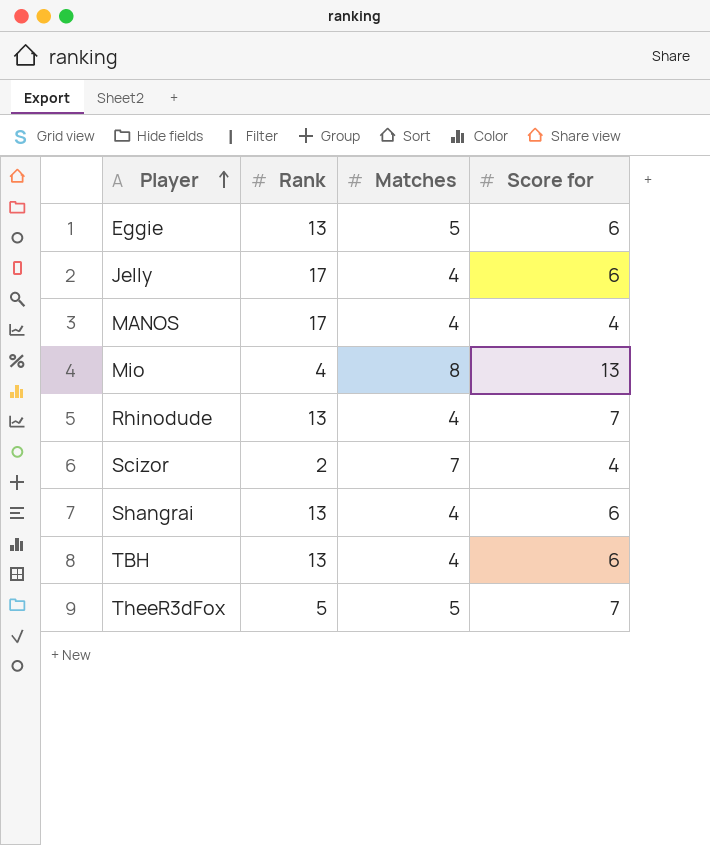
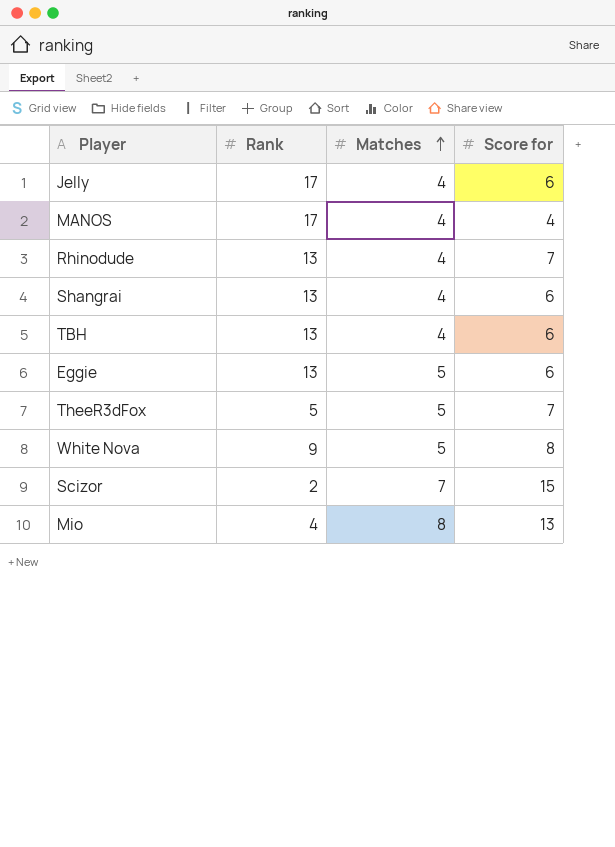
row order: Player ascending -> Matches ascending
row White Nova: none -> 9 | 5 | 8
Scizor | Score for: 4 -> 15

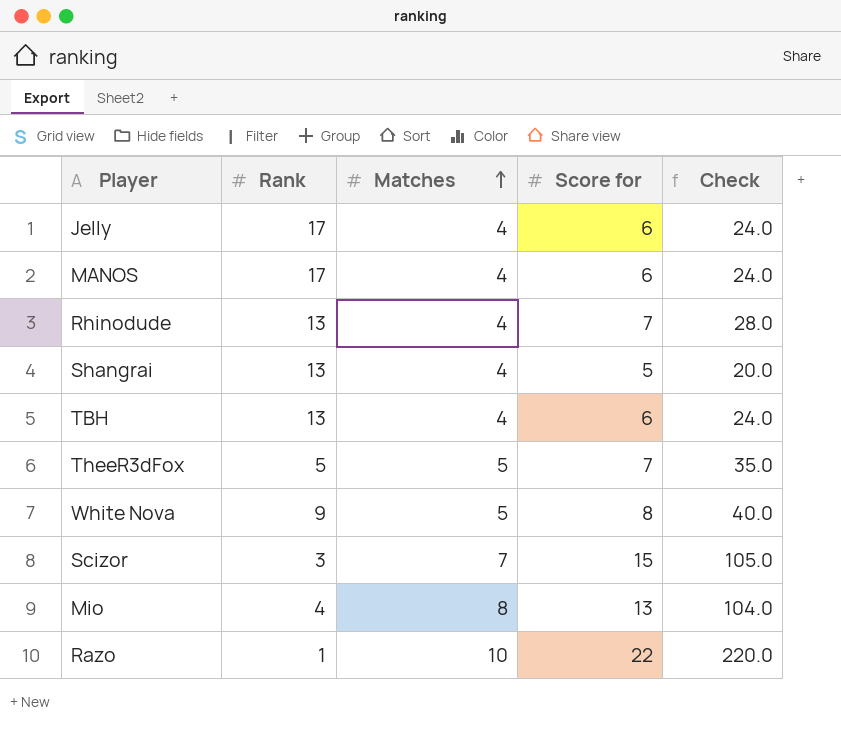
column Check | formula: none -> [Matches] * [Score for]
row Eggie: 13 | 5 | 6 -> none
MANOS | Score for: 4 -> 6
Shangrai | Score for: 6 -> 5
Scizor | Rank: 2 -> 3
row Razo: none -> 1 | 10 | 22 | 220.0

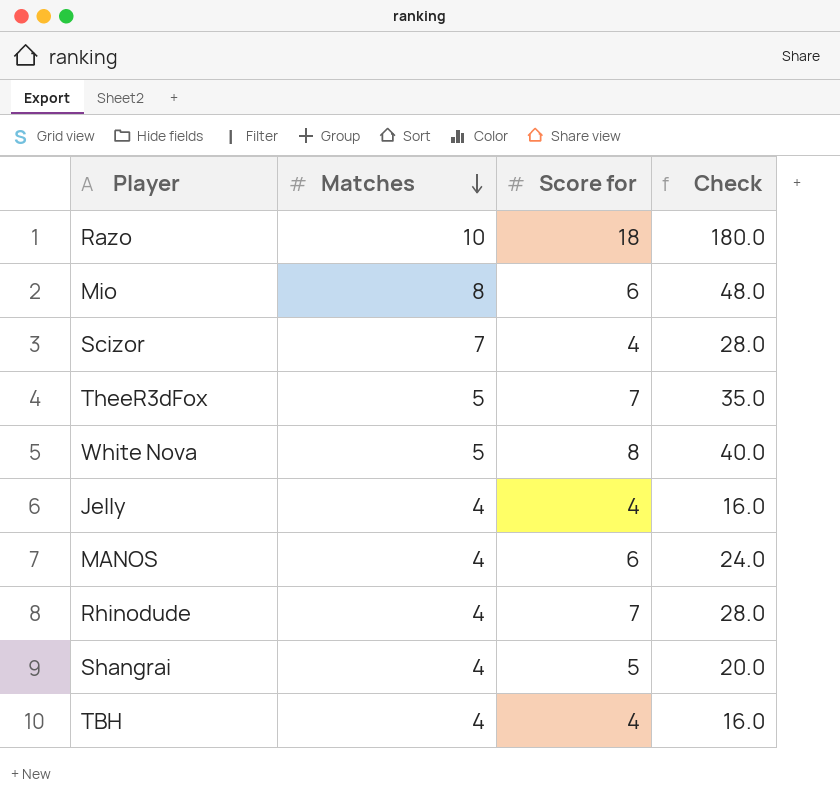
row order: Matches ascending -> Matches descending
column Rank | position: 2 -> none
Razo | Score for: 22 -> 18
Razo | Check: 220.0 -> 180.0
Mio | Score for: 13 -> 6
Mio | Check: 104.0 -> 48.0
Scizor | Score for: 15 -> 4
Scizor | Check: 105.0 -> 28.0
Jelly | Score for: 6 -> 4
Jelly | Check: 24.0 -> 16.0
TBH | Score for: 6 -> 4
TBH | Check: 24.0 -> 16.0

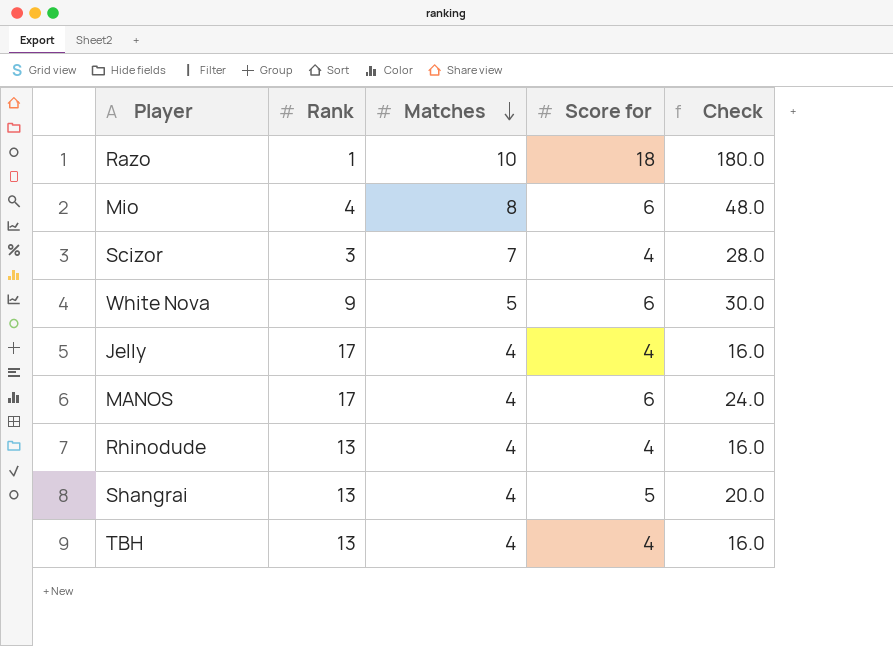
column Rank | position: none -> 2
row TheeR3dFox: 5 | 7 | 35.0 -> none
White Nova | Score for: 8 -> 6
White Nova | Check: 40.0 -> 30.0
Rhinodude | Score for: 7 -> 4
Rhinodude | Check: 28.0 -> 16.0

